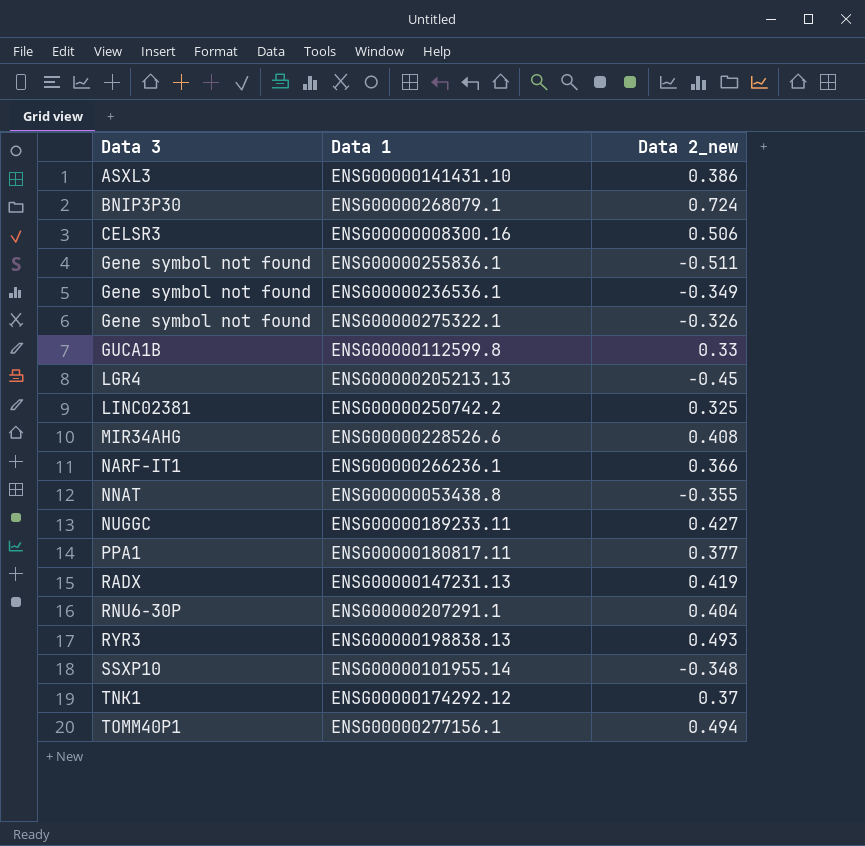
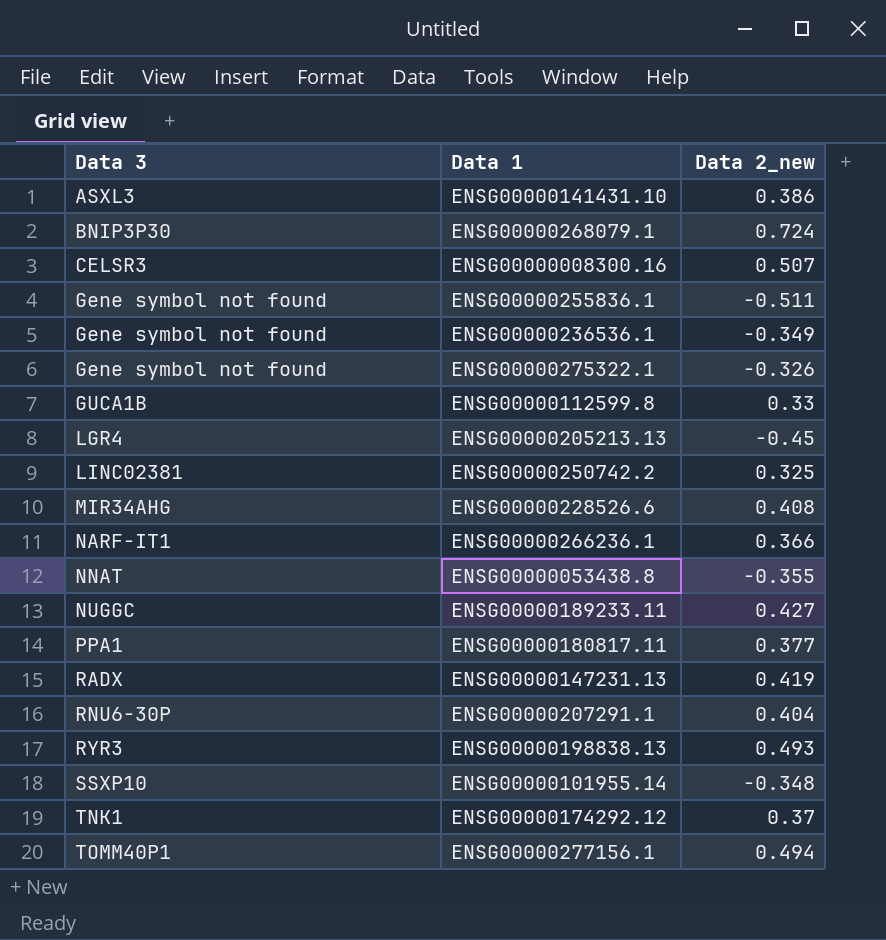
ENSG00000008300.16 | Data 2_new: 0.506 -> 0.507

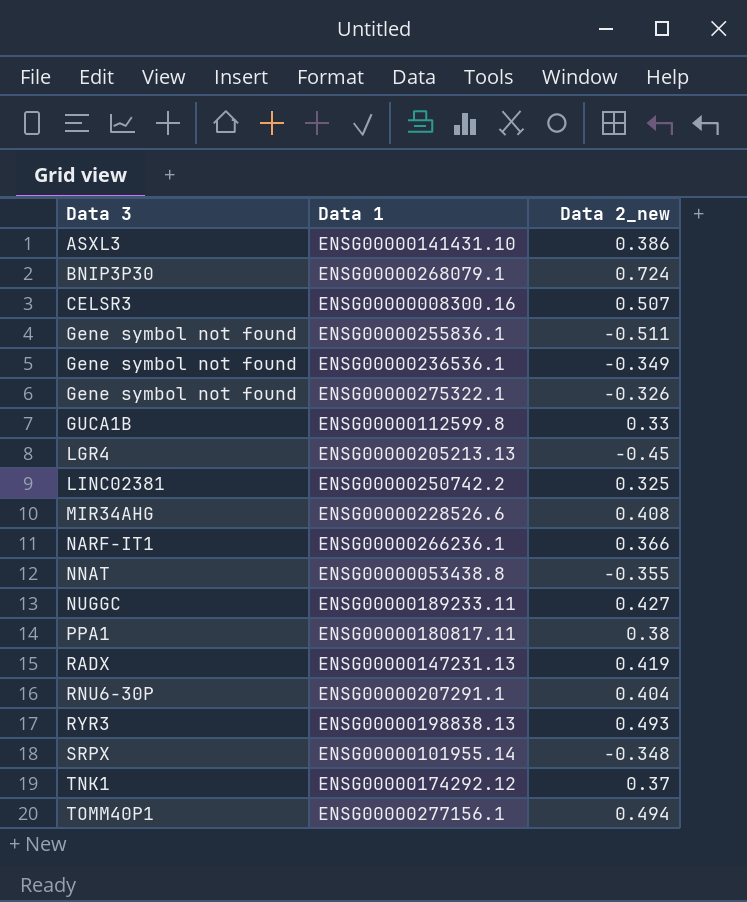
ENSG00000180817.11 | Data 2_new: 0.377 -> 0.38
ENSG00000101955.14 | Data 3: SSXP10 -> SRPX

